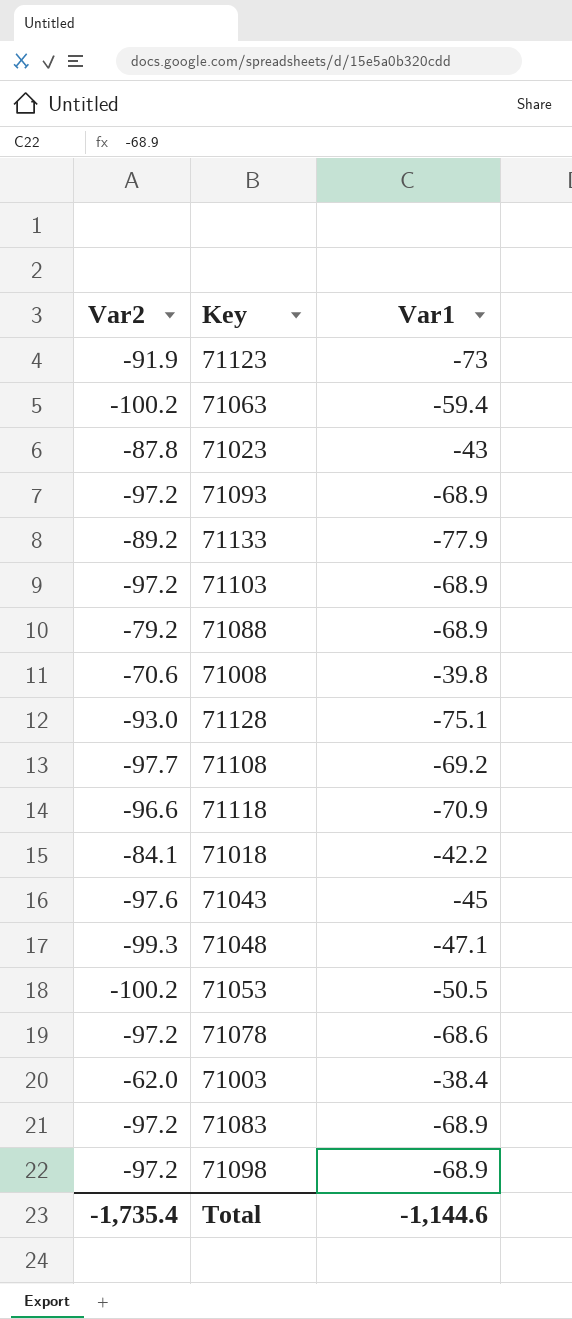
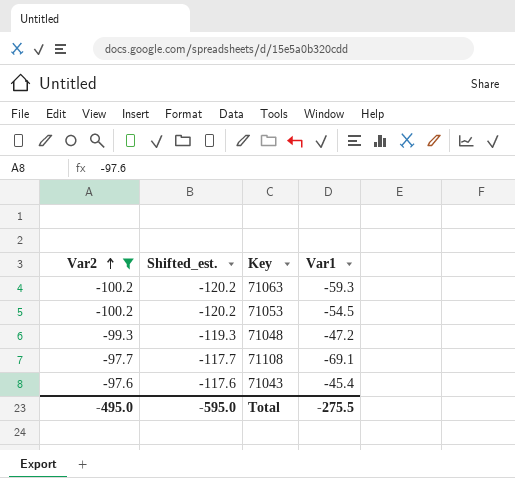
filter: none -> Var2 <= -97.6
row order: none -> Var2 ascending
column Shifted_est. | formula: none -> [Var2] - 20
71063 | Var1: -59.4 -> -59.3
71053 | Var1: -50.5 -> -54.5
71048 | Var1: -47.1 -> -47.2
71108 | Var1: -69.2 -> -69.1
71043 | Var1: -45 -> -45.4
Total | Var2: -1,735.4 -> -495.0
Total | Var1: -1,144.6 -> -275.5

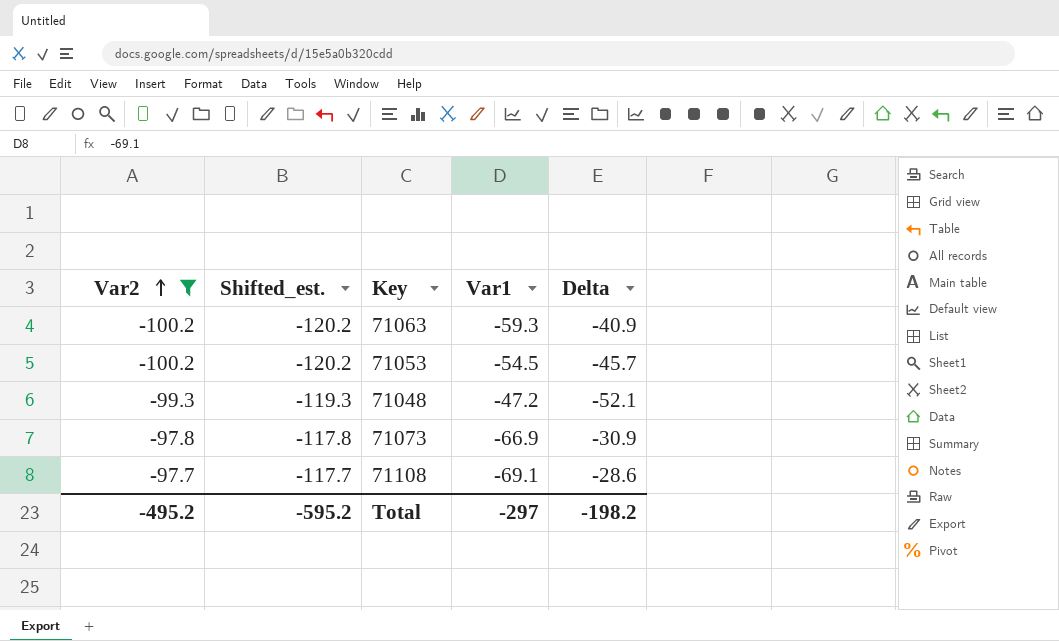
column Delta | formula: none -> [Var2] - [Var1]
row 71043: -97.6 | -117.6 | -45.4 -> none
row 71073: none -> -97.8 | -117.8 | -66.9 | -30.9
Total | Var2: -495.0 -> -495.2
Total | Shifted_est.: -595.0 -> -595.2
Total | Var1: -275.5 -> -297

